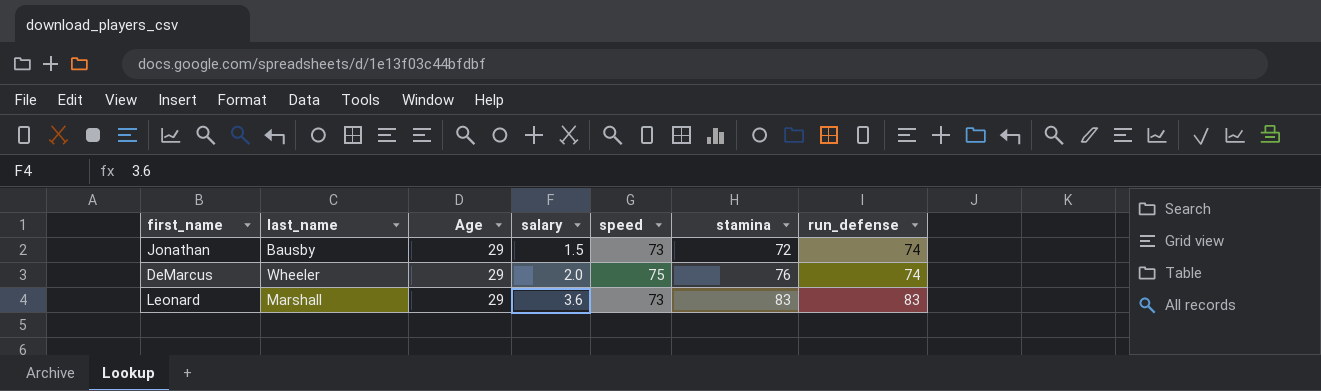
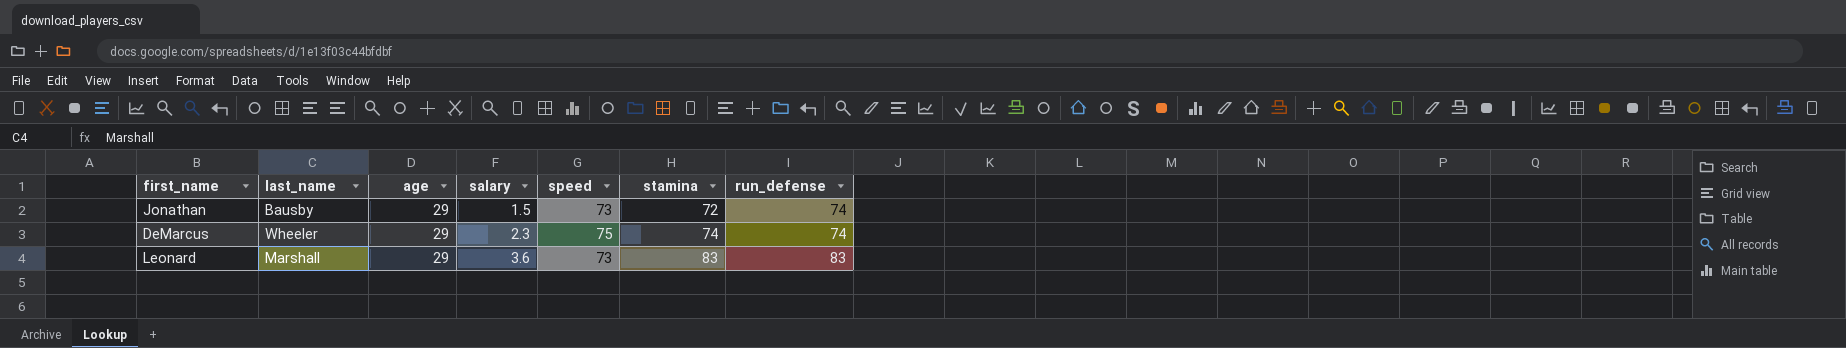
column name: Age -> age
DeMarcus | salary: 2.0 -> 2.3
DeMarcus | stamina: 76 -> 74

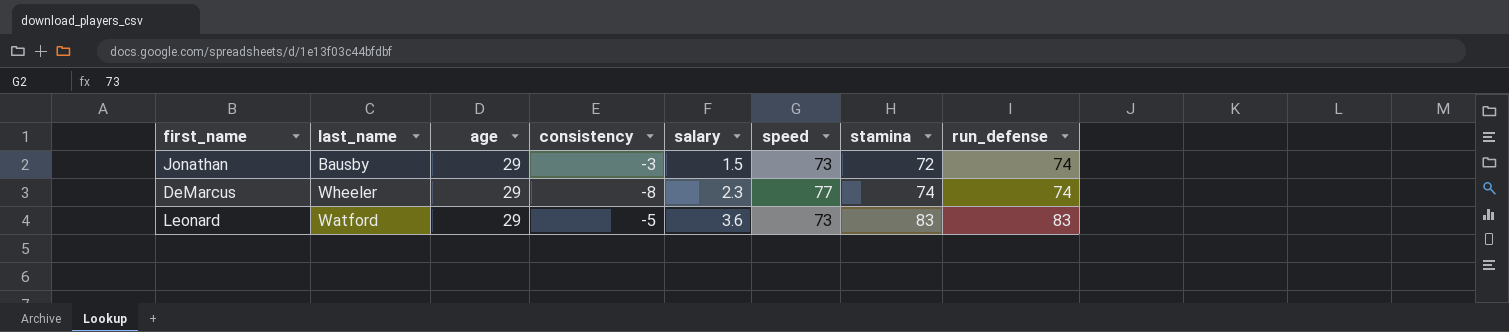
column consistency | position: none -> 4
DeMarcus | speed: 75 -> 77
Leonard | last_name: Marshall -> Watford

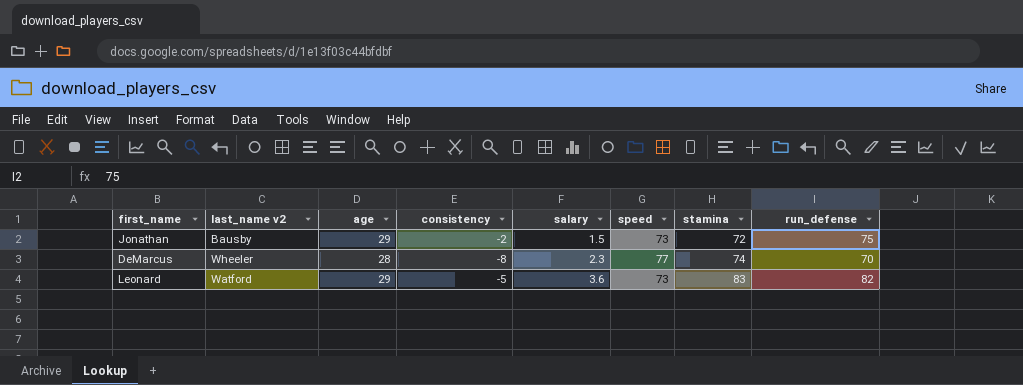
column name: last_name -> last_name v2
Jonathan | consistency: -3 -> -2
Jonathan | run_defense: 74 -> 75
DeMarcus | age: 29 -> 28
DeMarcus | run_defense: 74 -> 70
Leonard | run_defense: 83 -> 82

